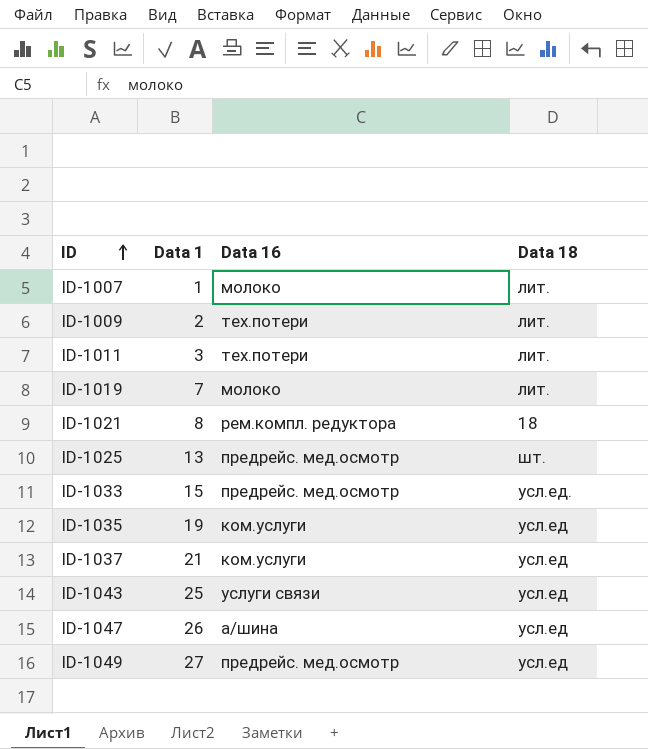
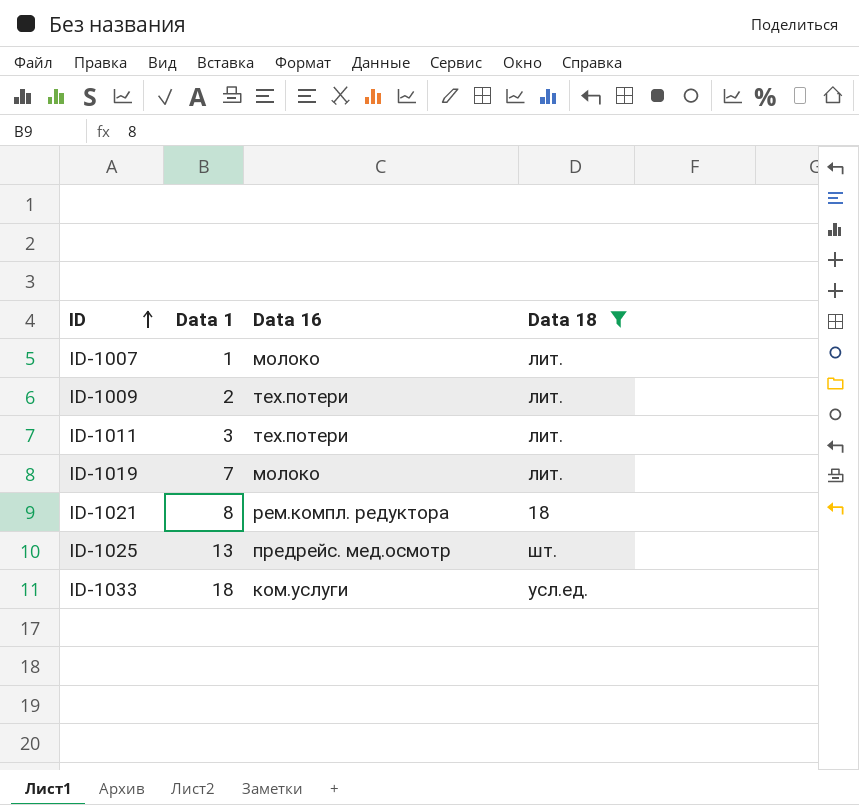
filter: none -> Data 18 != усл.ед
ID-1033 | Data 1: 15 -> 18
ID-1033 | Data 16: предрейс. мед.осмотр -> ком.услуги

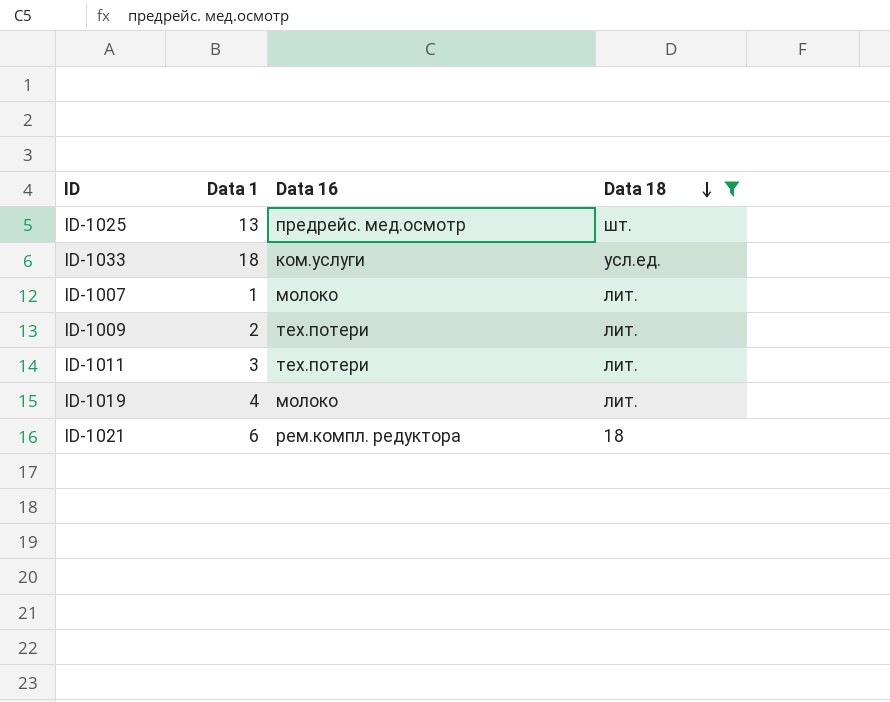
row order: ID ascending -> Data 18 descending
ID-1019 | Data 1: 7 -> 4
ID-1021 | Data 1: 8 -> 6

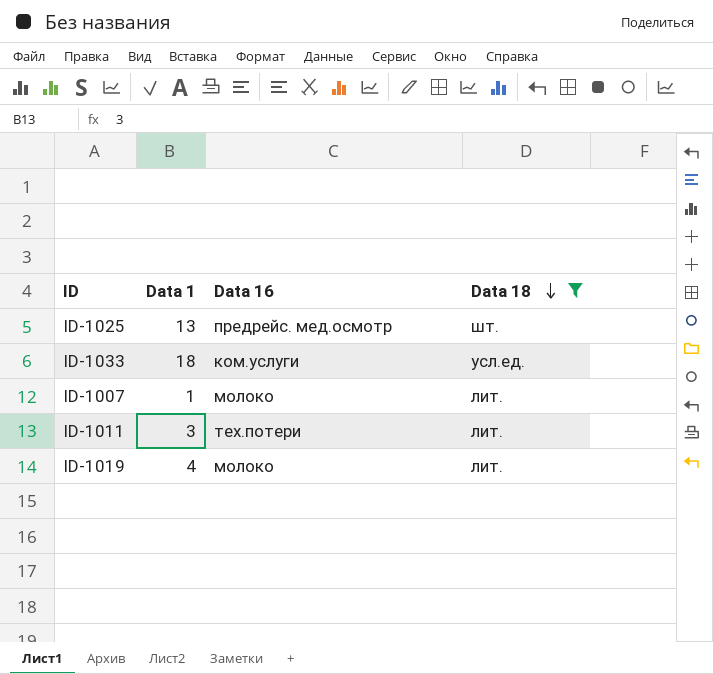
row ID-1009: 2 | тех.потери | лит. -> none
row ID-1021: 6 | рем.компл. редуктора | 18 -> none

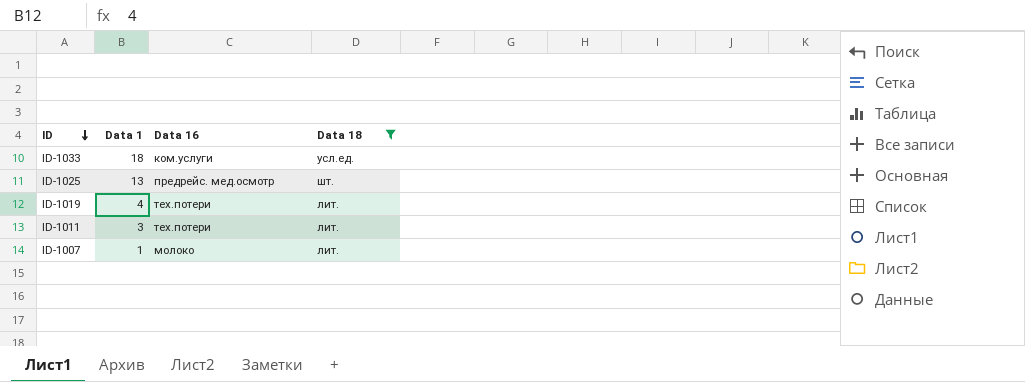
row order: Data 18 descending -> ID descending
ID-1019 | Data 16: молоко -> тех.потери

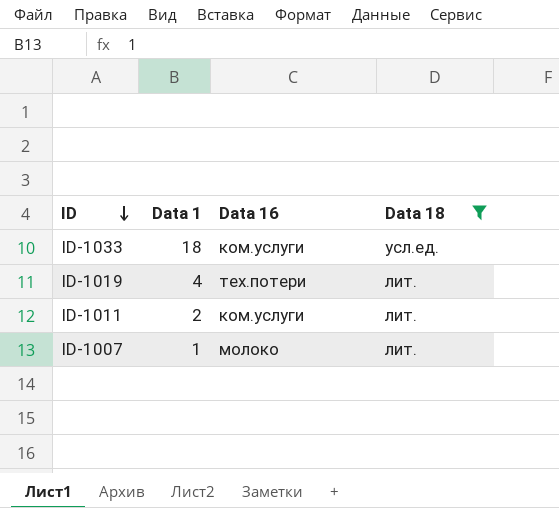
row ID-1025: 13 | предрейс. мед.осмотр | шт. -> none
ID-1011 | Data 1: 3 -> 2
ID-1011 | Data 16: тех.потери -> ком.услуги

